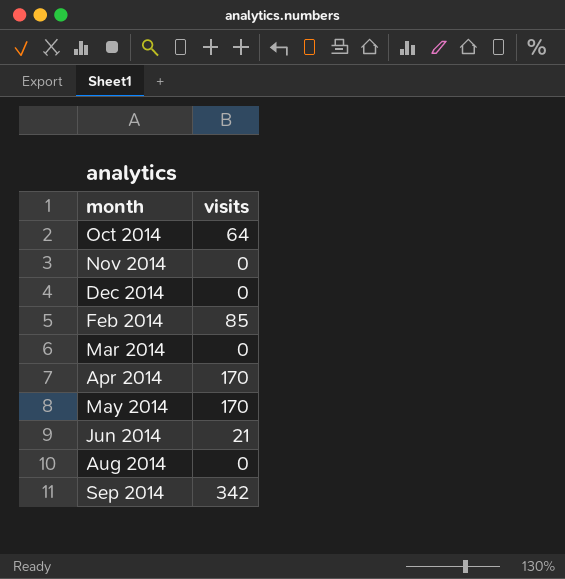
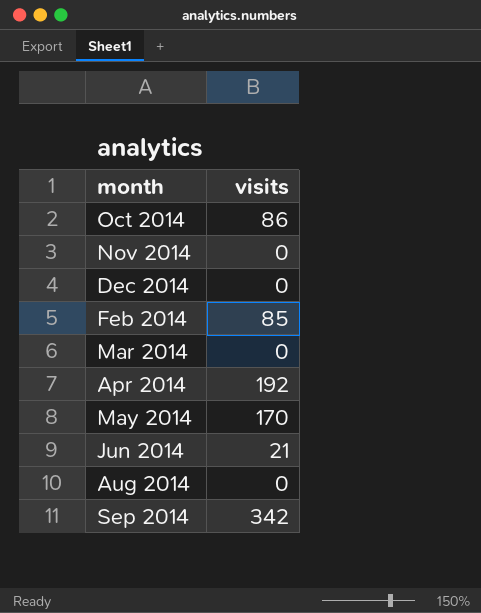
Oct 2014 | visits: 64 -> 86
Apr 2014 | visits: 170 -> 192

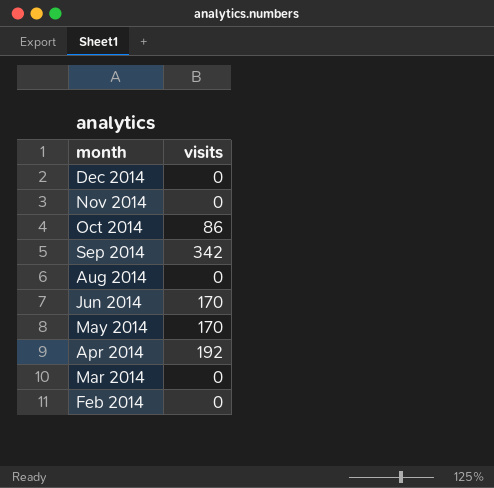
row order: none -> month descending
Jun 2014 | visits: 21 -> 170
Feb 2014 | visits: 85 -> 0

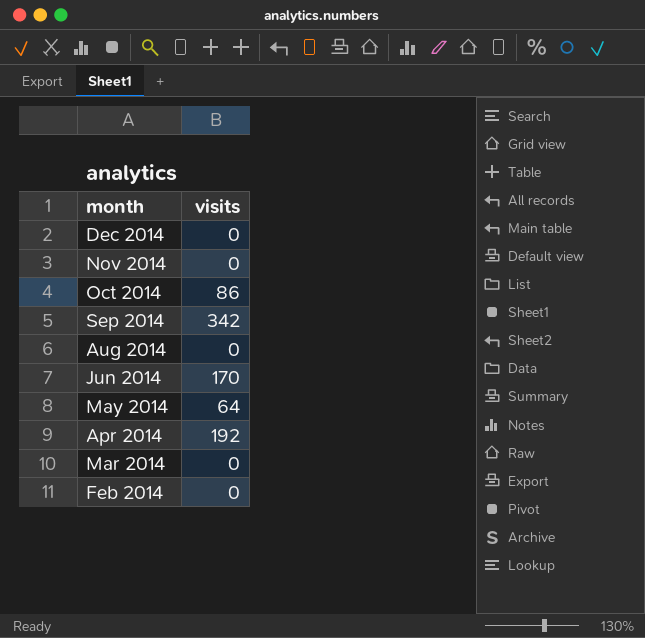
May 2014 | visits: 170 -> 64

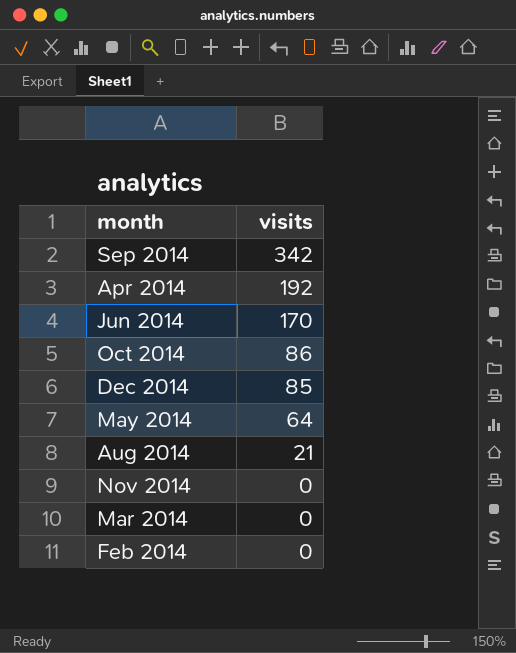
row order: month descending -> visits descending
Dec 2014 | visits: 0 -> 85
Aug 2014 | visits: 0 -> 21

